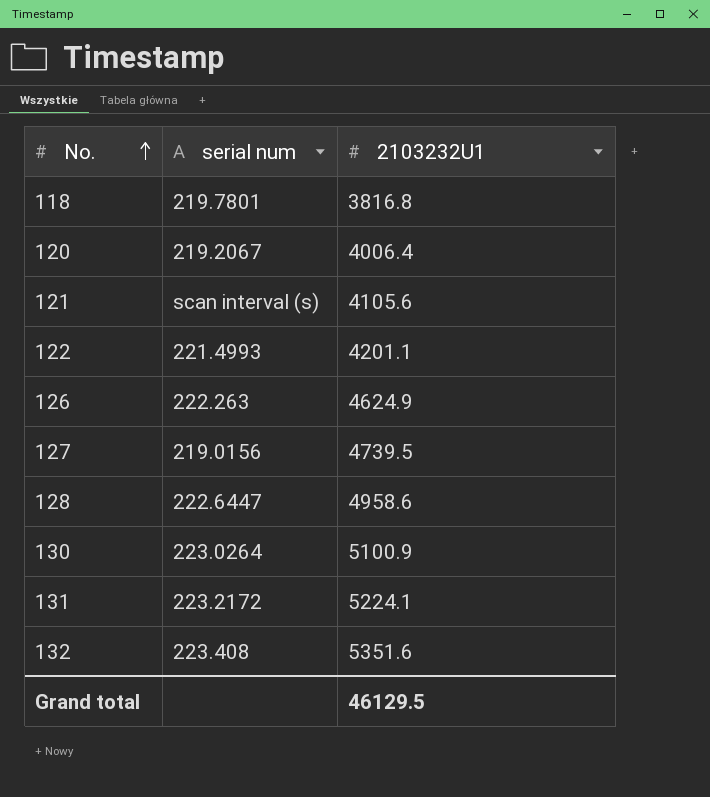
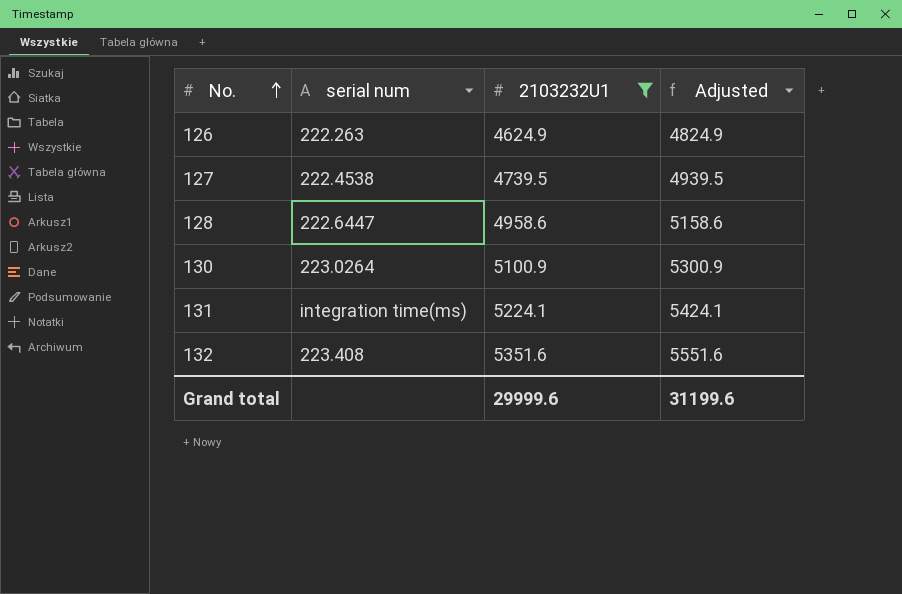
filter: none -> 2103232U1 >= 4624.9
column Adjusted | formula: none -> [2103232U1] + 200
127 | serial num: 219.0156 -> 222.4538
131 | serial num: 223.2172 -> integration time(ms)
Grand total | 2103232U1: 46129.5 -> 29999.6

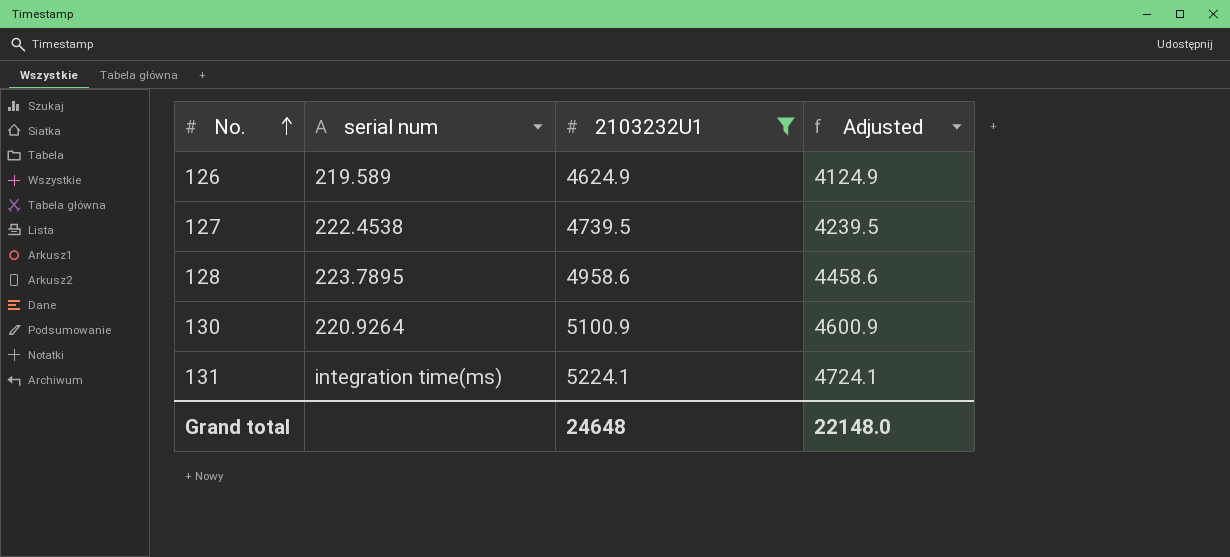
column Adjusted | formula: [2103232U1] + 200 -> [2103232U1] - 500
row 132: 223.408 | 5351.6 | 5551.6 -> none
126 | serial num: 222.263 -> 219.589
128 | serial num: 222.6447 -> 223.7895
130 | serial num: 223.0264 -> 220.9264
Grand total | 2103232U1: 29999.6 -> 24648
Grand total | Adjusted: 31199.6 -> 22148.0

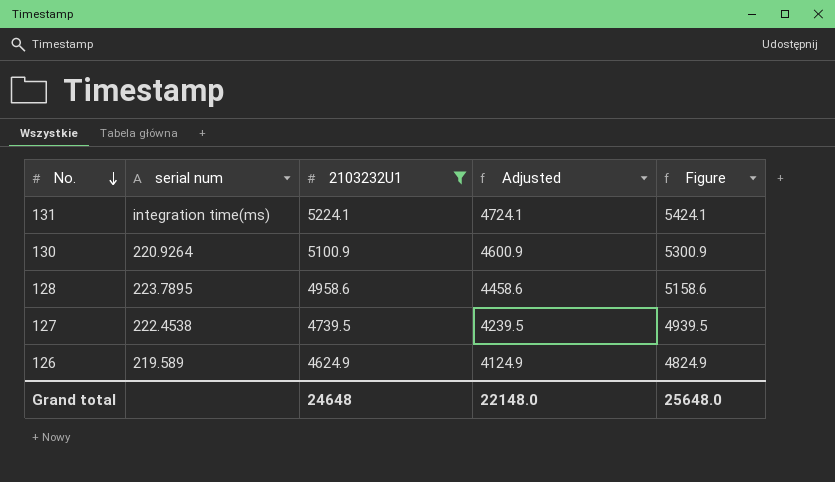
row order: No. ascending -> No. descending
column Figure | formula: none -> [2103232U1] + 200

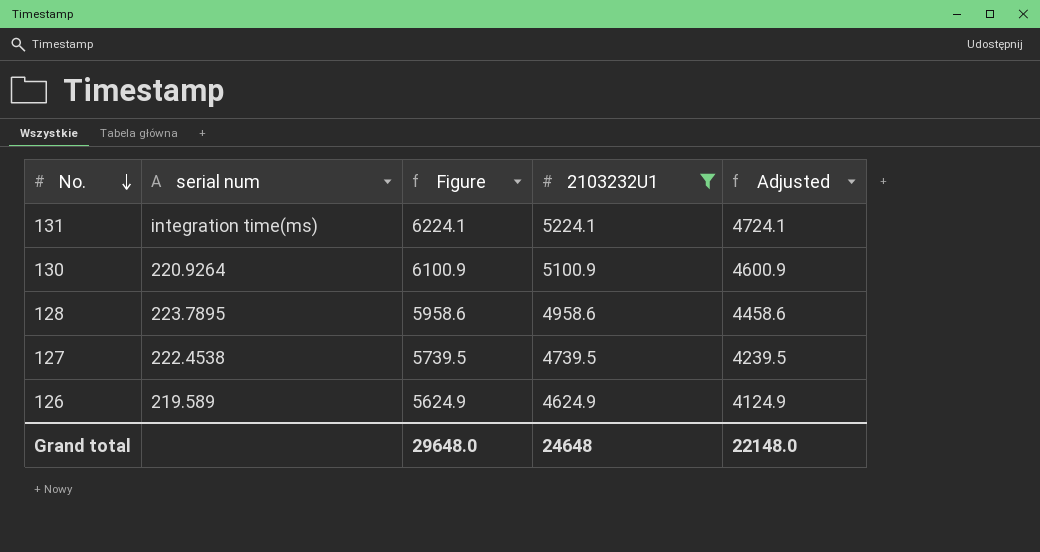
column Figure | formula: [2103232U1] + 200 -> [2103232U1] + 1000
column Figure | position: 5 -> 3
Grand total | Figure: 25648.0 -> 29648.0

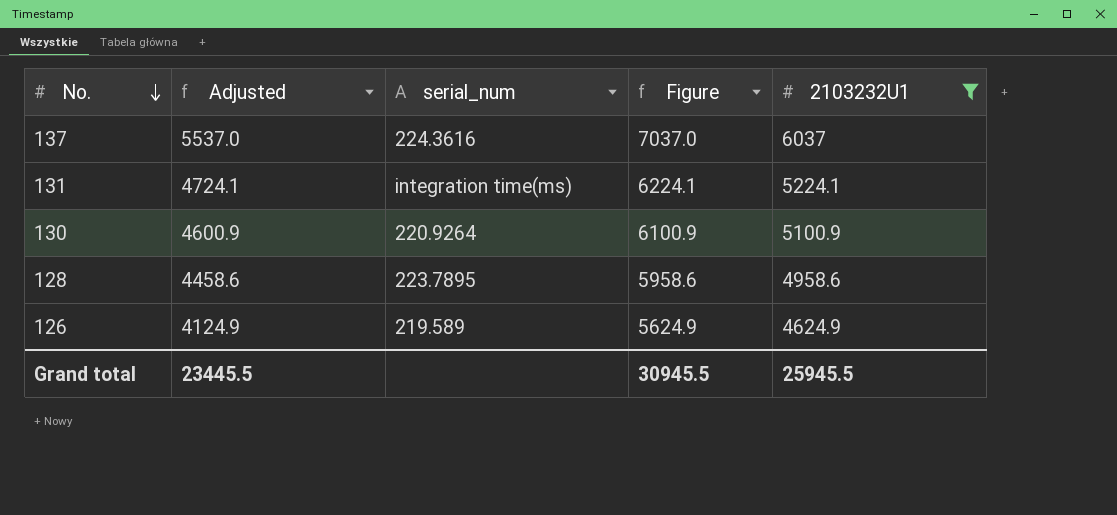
column Adjusted | position: 5 -> 2
column name: serial num -> serial_num
row 127: 222.4538 | 5739.5 | 4739.5 | 4239.5 -> none
row 137: none -> 5537.0 | 224.3616 | 7037.0 | 6037
Grand total | Adjusted: 22148.0 -> 23445.5
Grand total | Figure: 29648.0 -> 30945.5
Grand total | 2103232U1: 24648 -> 25945.5

